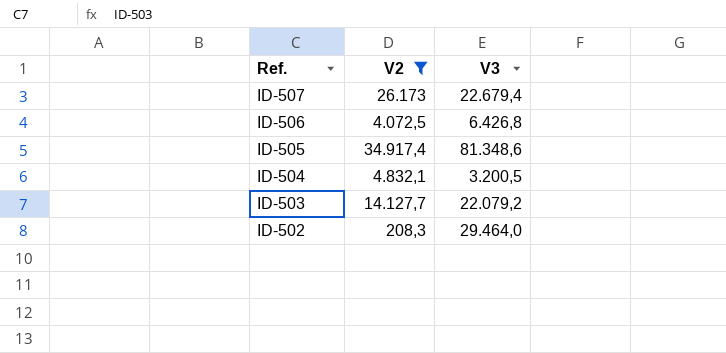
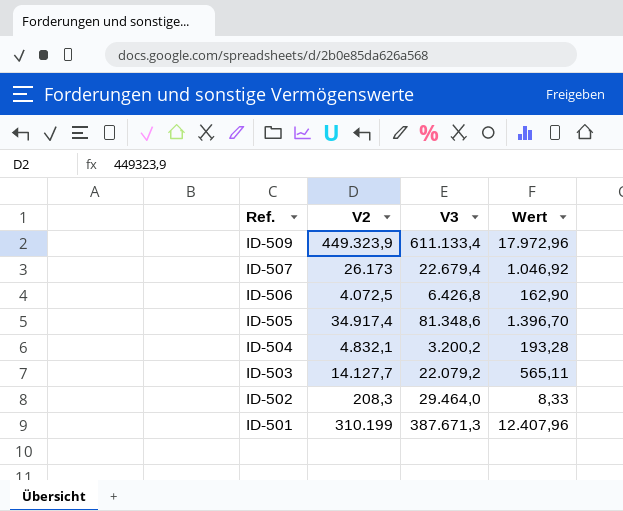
filter: V2 <= 34.917,4 -> none
column Wert | formula: none -> [V2] * 0,04
ID-504 | V3: 3.200,5 -> 3.200,2

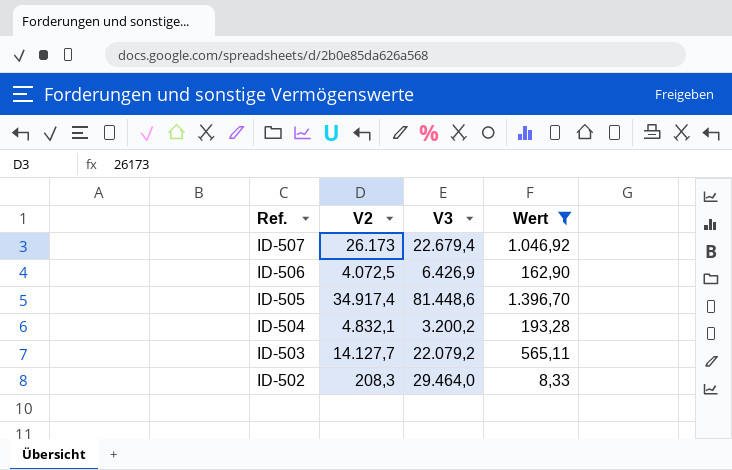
filter: none -> Wert <= 1.396,70
ID-506 | V3: 6.426,8 -> 6.426,9
ID-505 | V3: 81.348,6 -> 81.448,6

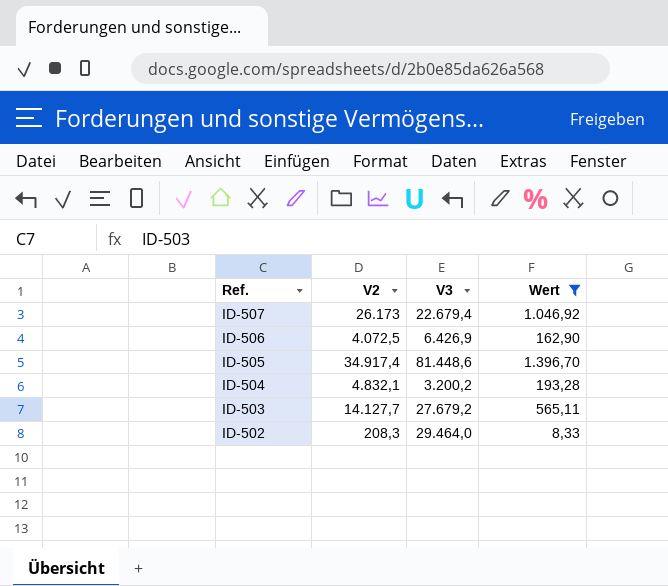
ID-503 | V3: 22.079,2 -> 27.679,2

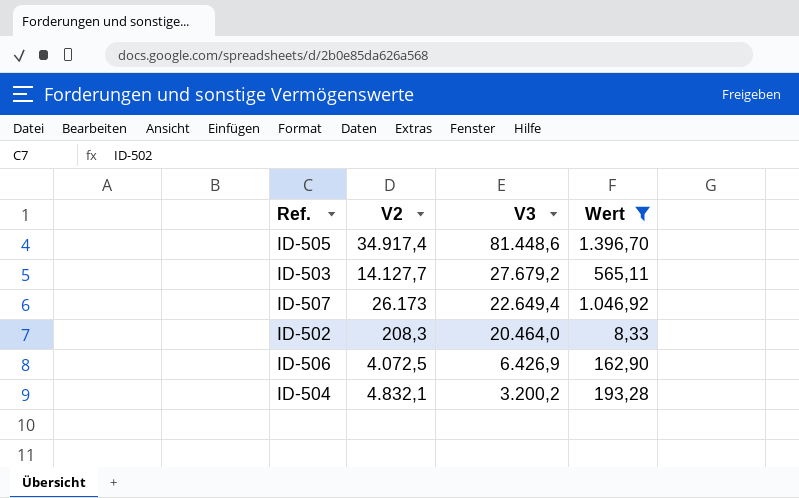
row order: Ref. descending -> V3 descending
ID-507 | V3: 22.679,4 -> 22.649,4
ID-502 | V3: 29.464,0 -> 20.464,0

